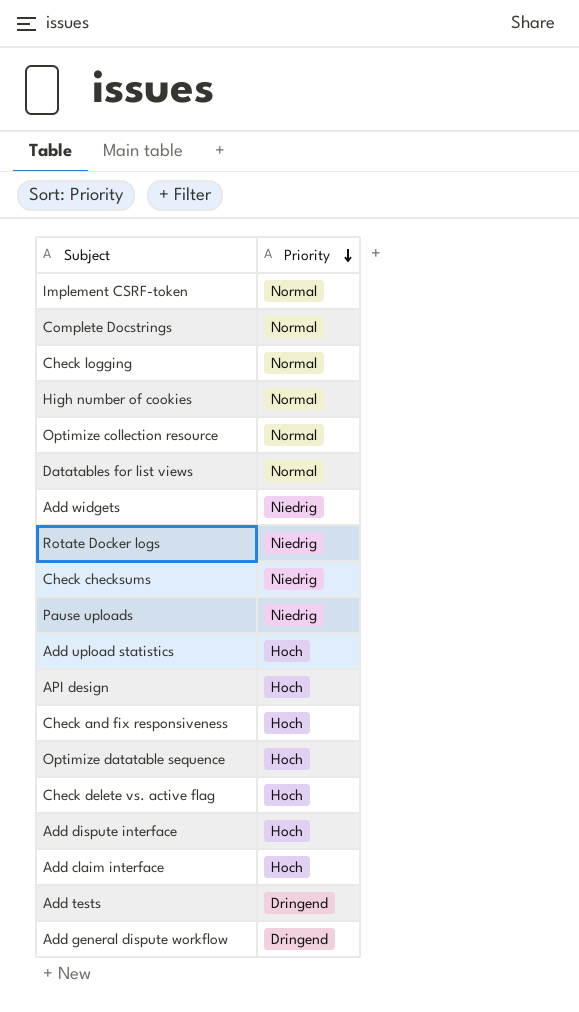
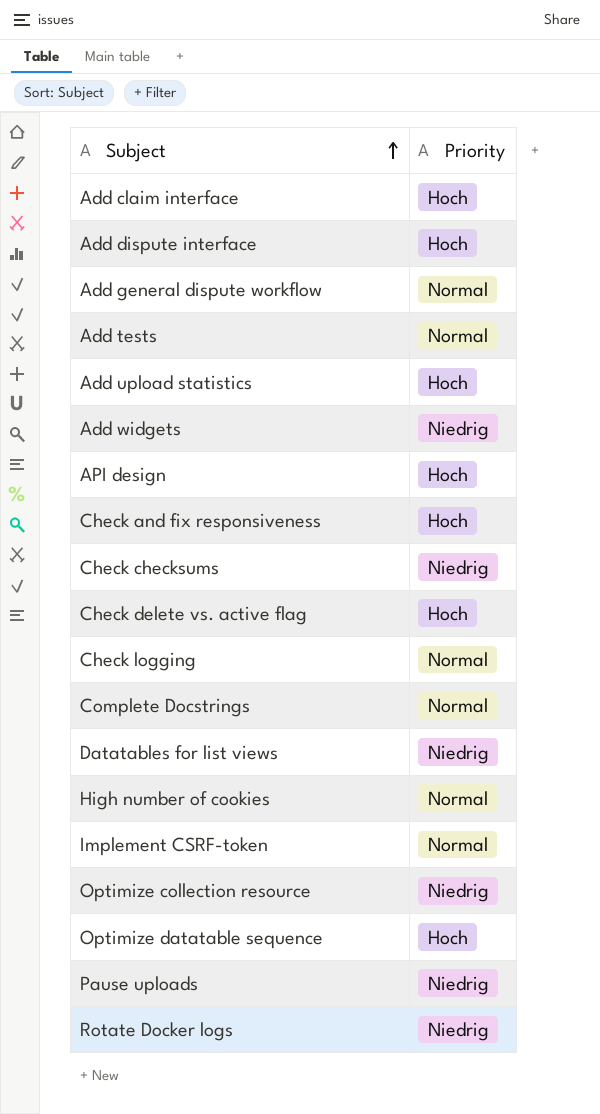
row order: Priority descending -> Subject ascending
Add general dispute workflow | Priority: Dringend -> Normal
Add tests | Priority: Dringend -> Normal
Datatables for list views | Priority: Normal -> Niedrig
Optimize collection resource | Priority: Normal -> Niedrig

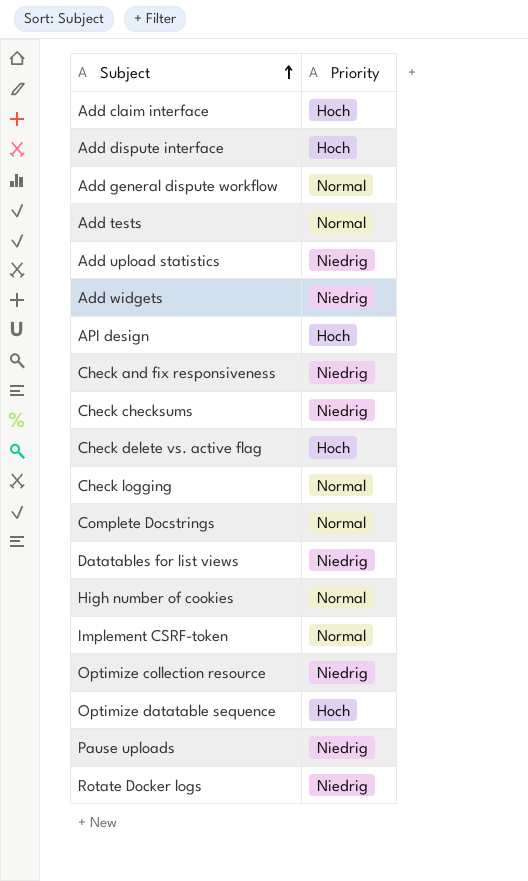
Add upload statistics | Priority: Hoch -> Niedrig
Check and fix responsiveness | Priority: Hoch -> Niedrig

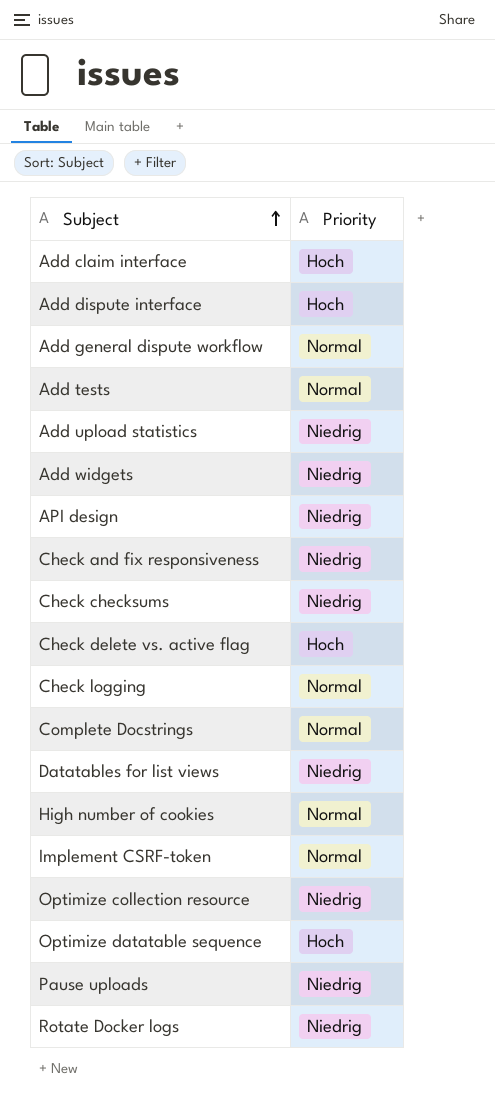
API design | Priority: Hoch -> Niedrig

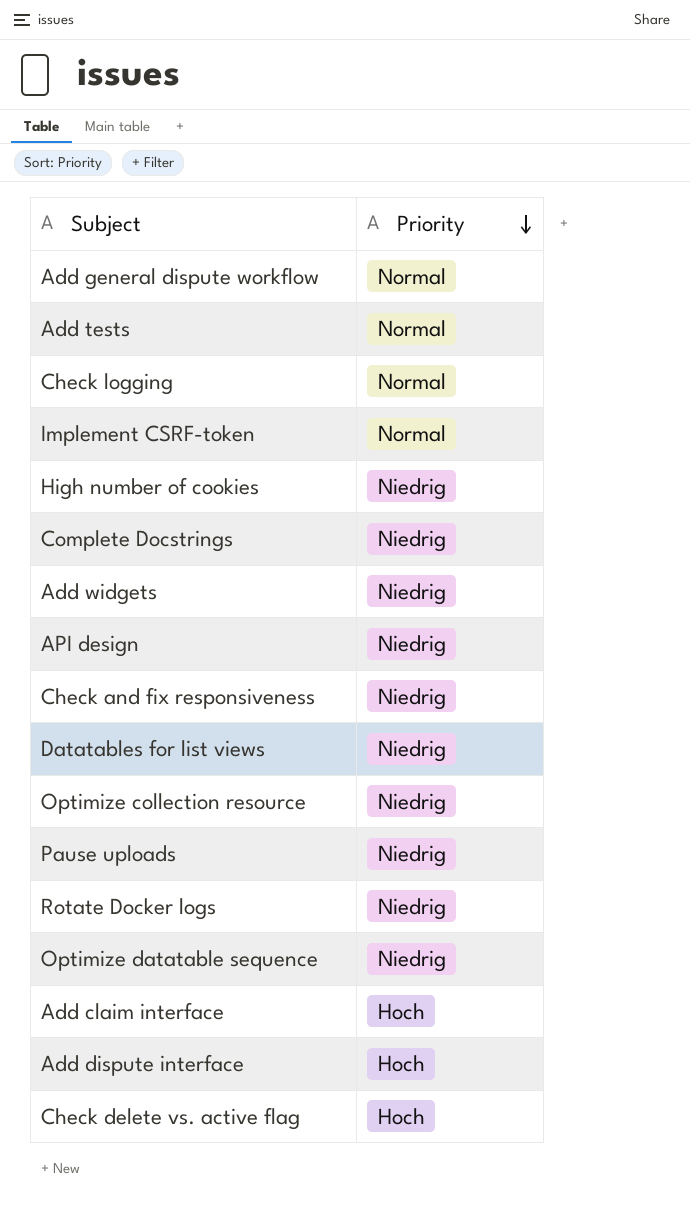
row order: Subject ascending -> Priority descending
row Add upload statistics: Niedrig -> none
row Check checksums: Niedrig -> none
High number of cookies | Priority: Normal -> Niedrig
Complete Docstrings | Priority: Normal -> Niedrig
Optimize datatable sequence | Priority: Hoch -> Niedrig

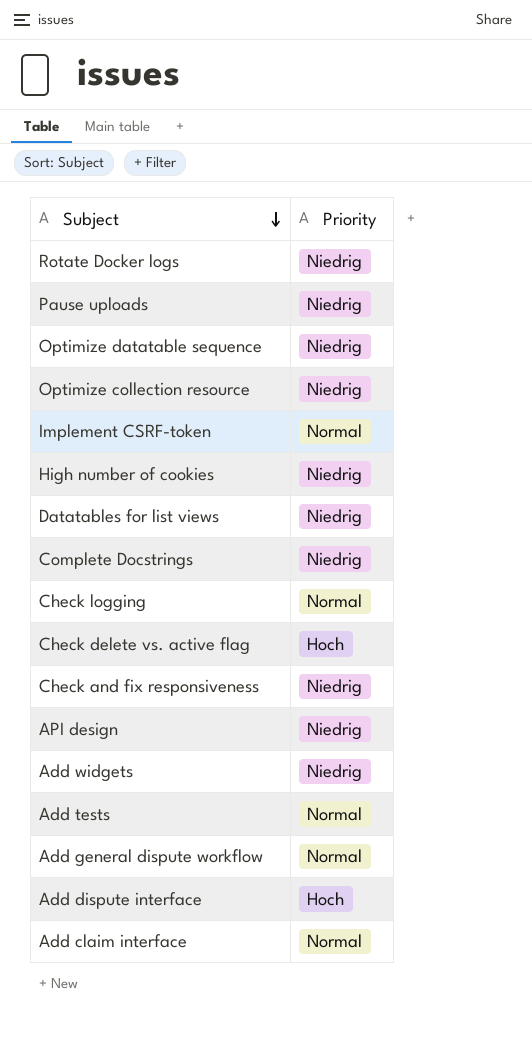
row order: Priority descending -> Subject descending
Add claim interface | Priority: Hoch -> Normal

